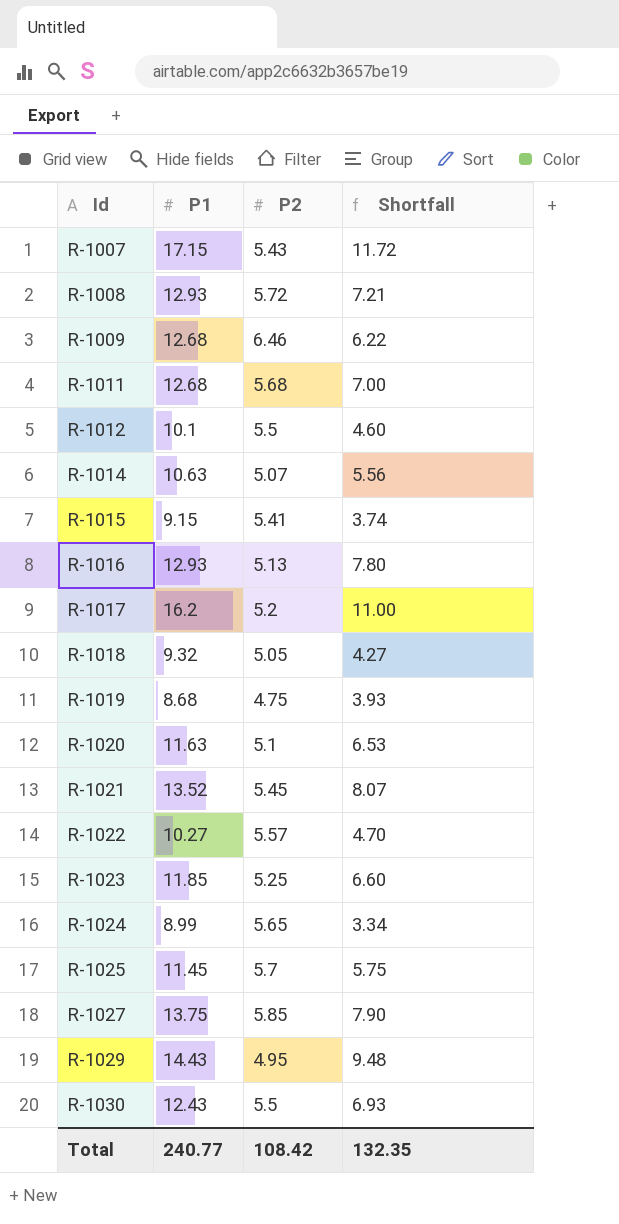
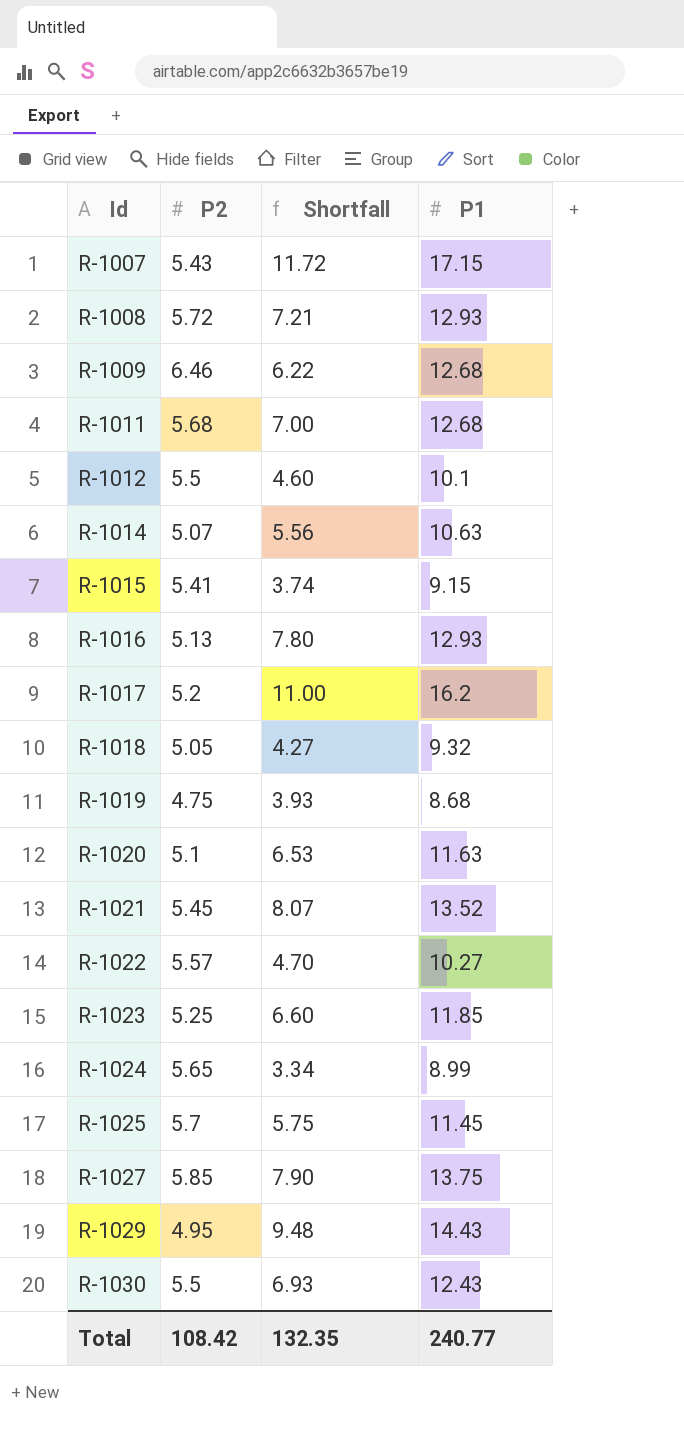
column P1 | position: 2 -> 4

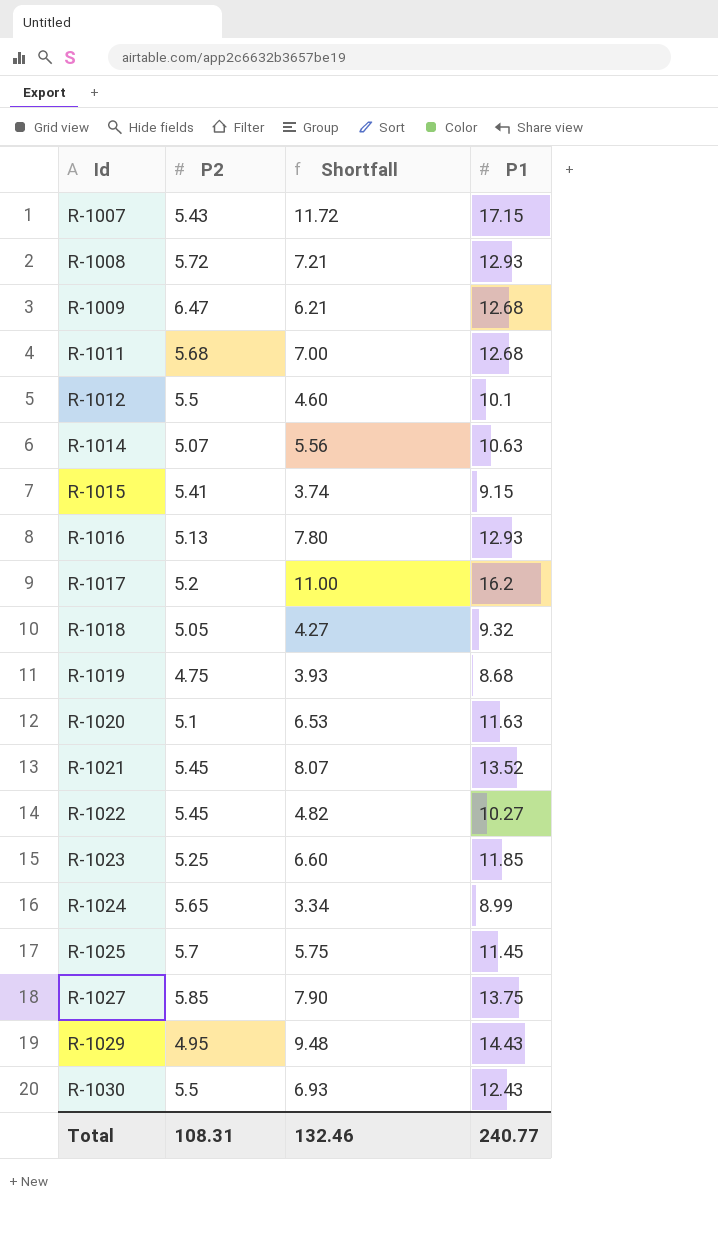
R-1009 | P2: 6.46 -> 6.47
R-1009 | Shortfall: 6.22 -> 6.21
R-1022 | P2: 5.57 -> 5.45
R-1022 | Shortfall: 4.70 -> 4.82
Total | P2: 108.42 -> 108.31
Total | Shortfall: 132.35 -> 132.46

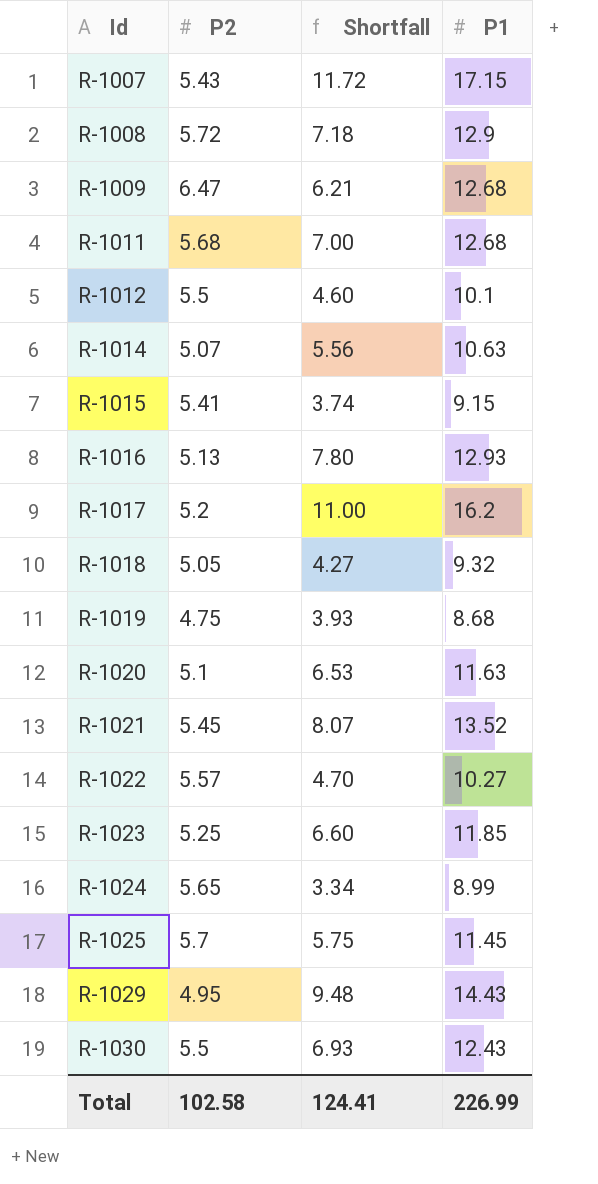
row R-1027: 5.85 | 7.90 | 13.75 -> none
R-1008 | Shortfall: 7.21 -> 7.18
R-1008 | P1: 12.93 -> 12.9
R-1022 | P2: 5.45 -> 5.57
R-1022 | Shortfall: 4.82 -> 4.70
Total | P2: 108.31 -> 102.58
Total | Shortfall: 132.46 -> 124.41
Total | P1: 240.77 -> 226.99

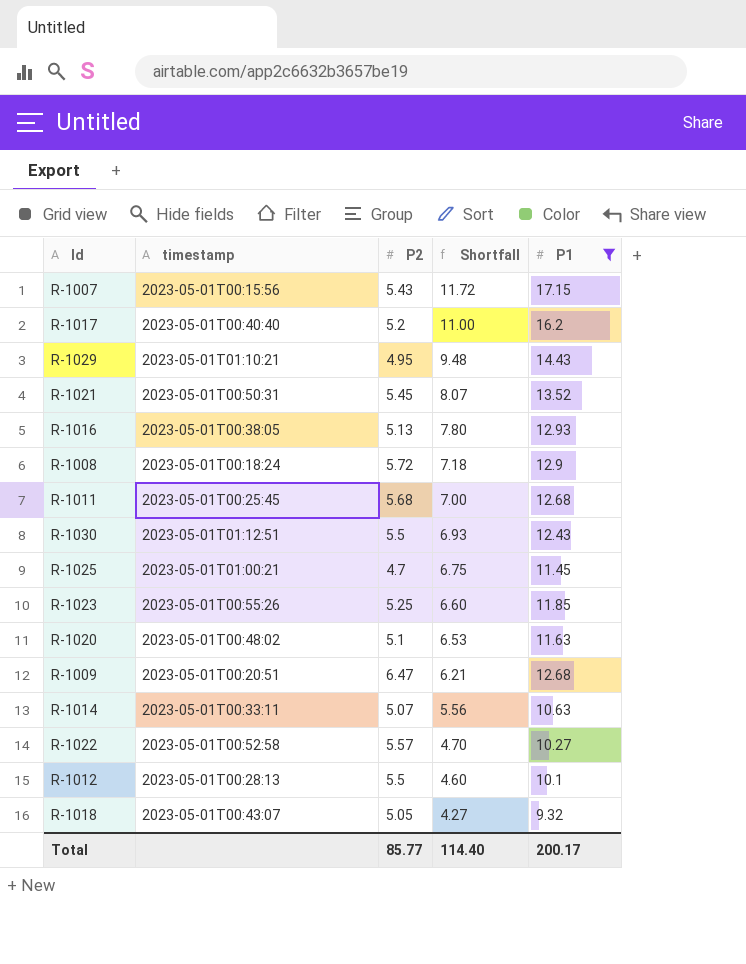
filter: none -> P1 >= 9.32
row order: Id ascending -> Shortfall descending
column timestamp | position: none -> 2
R-1025 | P2: 5.7 -> 4.7
R-1025 | Shortfall: 5.75 -> 6.75
Total | P2: 102.58 -> 85.77
Total | Shortfall: 124.41 -> 114.40
Total | P1: 226.99 -> 200.17

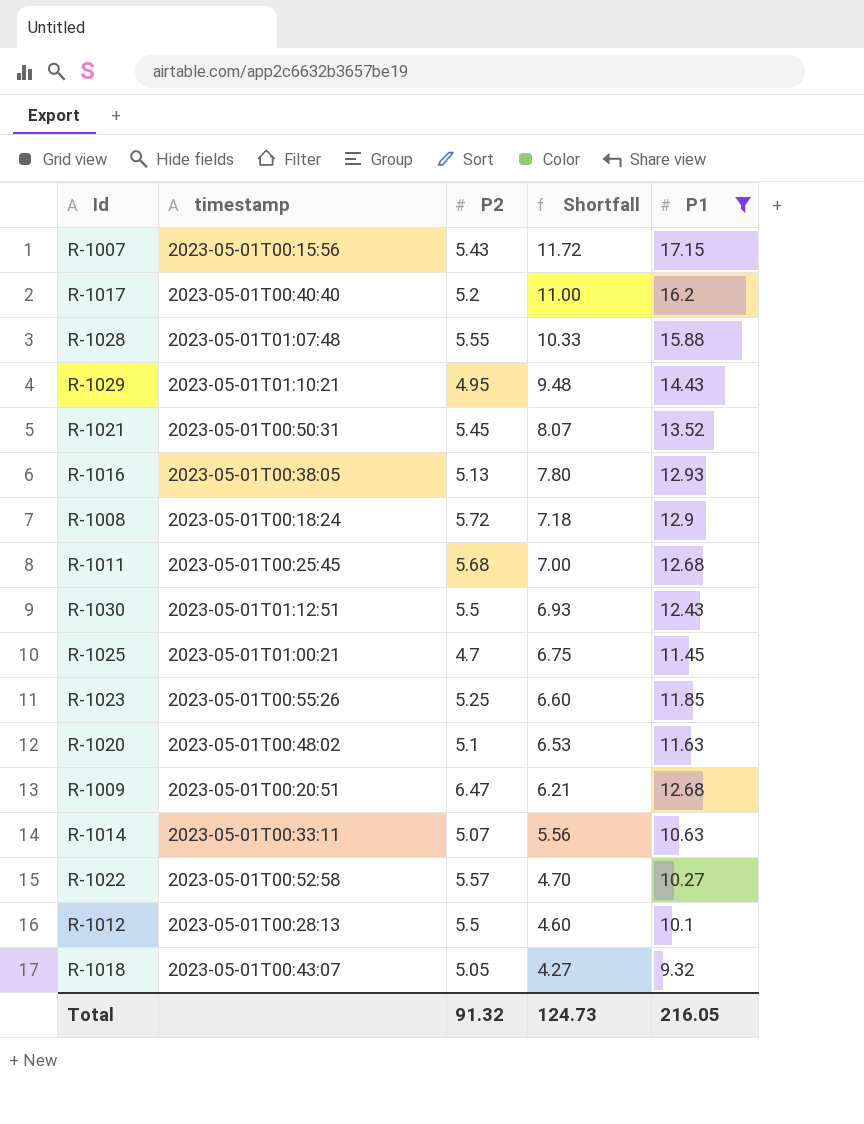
row R-1028: none -> 2023-05-01T01:07:48 | 5.55 | 10.33 | 15.88
Total | P2: 85.77 -> 91.32
Total | Shortfall: 114.40 -> 124.73
Total | P1: 200.17 -> 216.05

